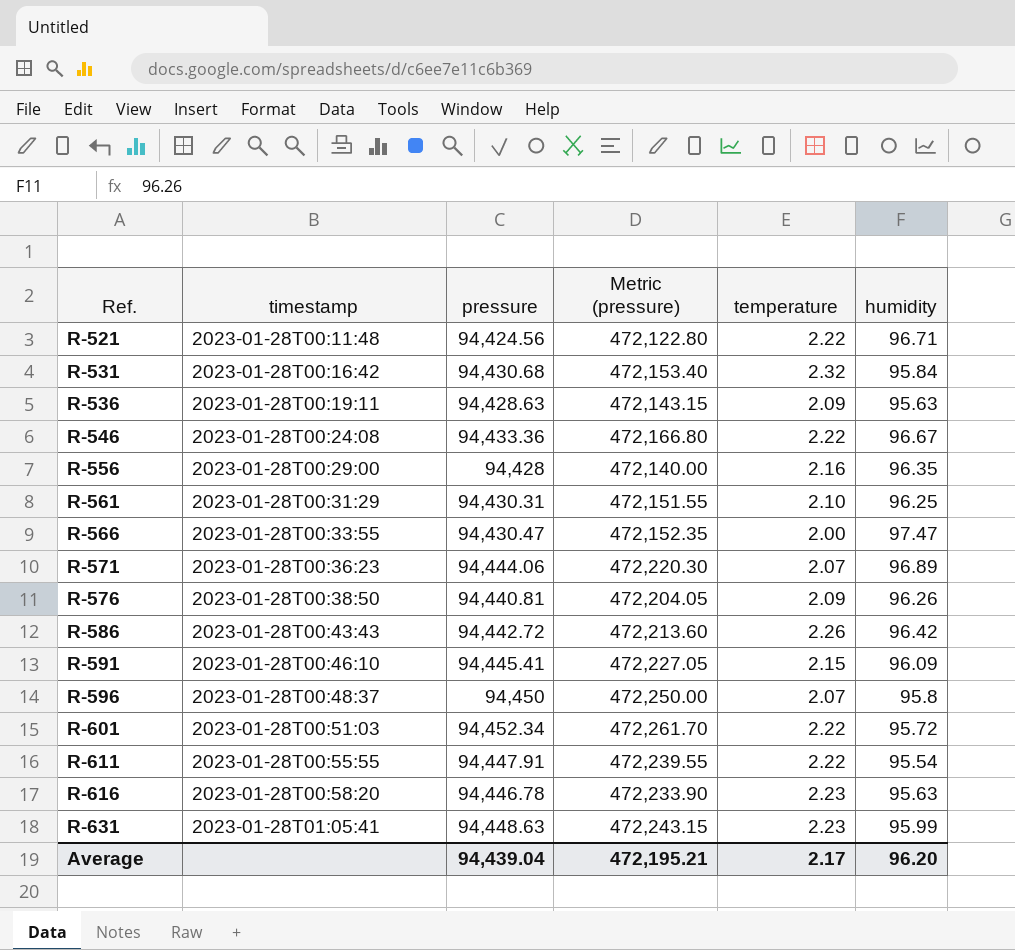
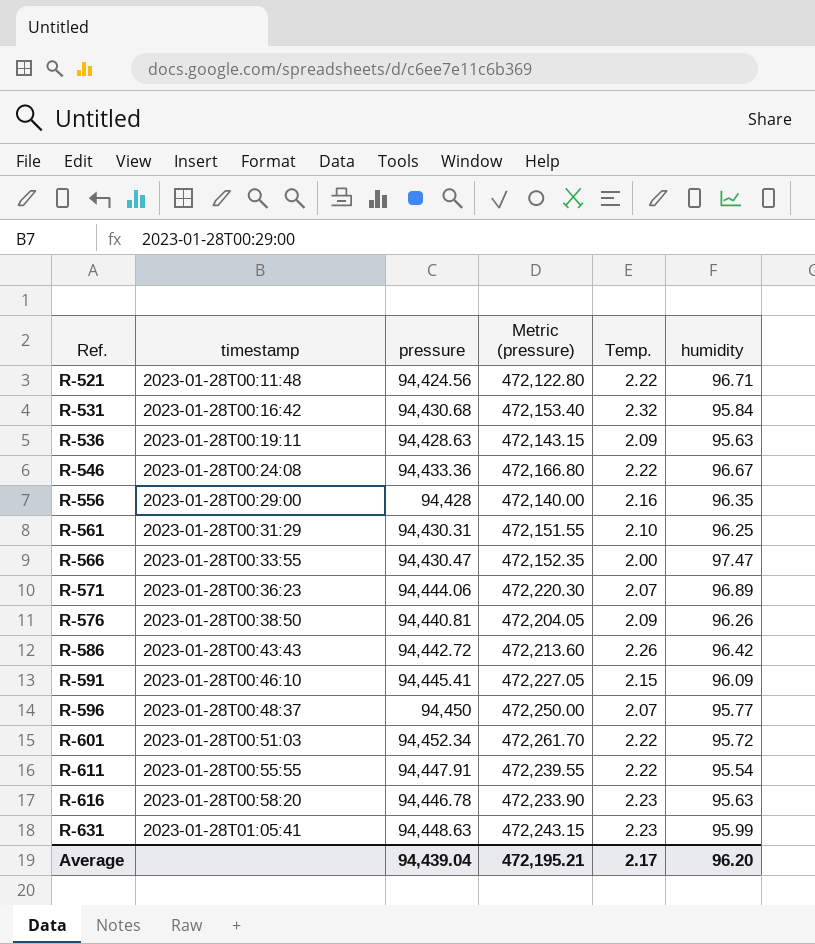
column name: temperature -> Temp.
R-596 | humidity: 95.8 -> 95.77

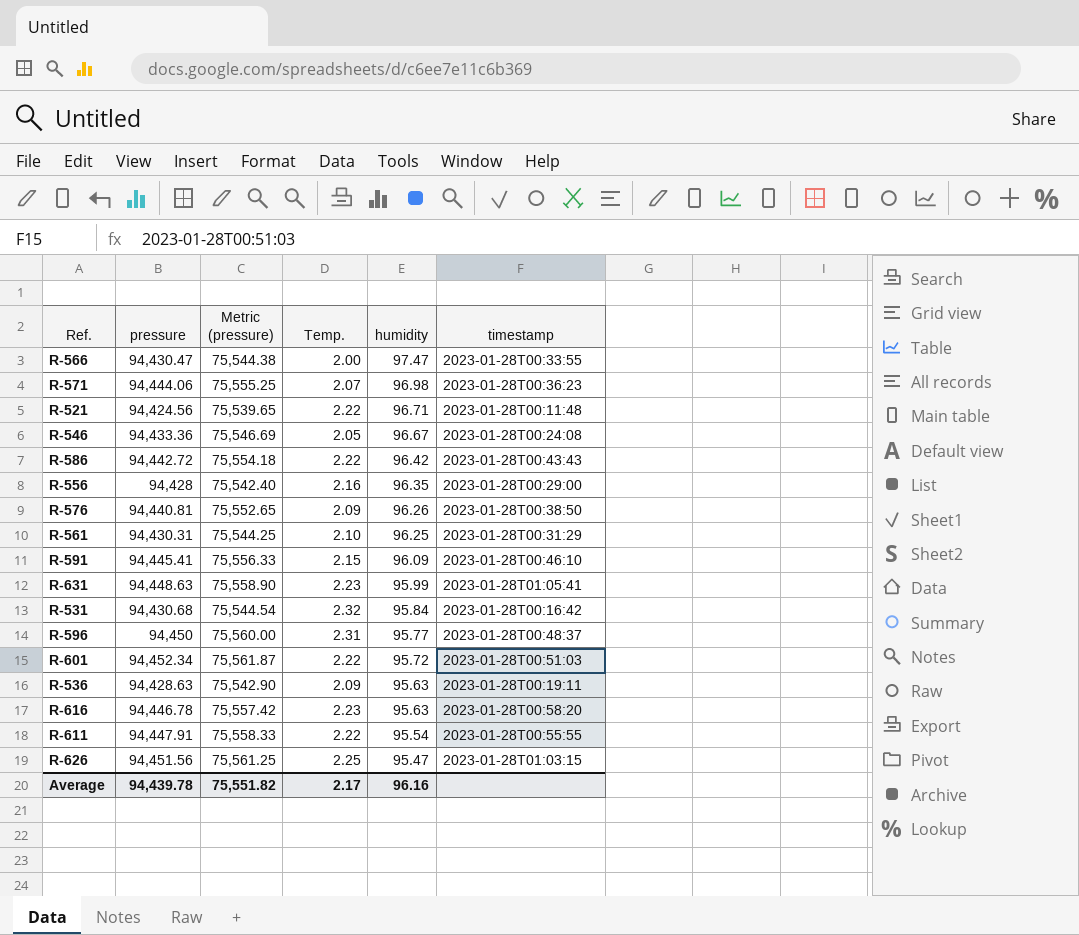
row order: Ref. ascending -> humidity descending
column Metric (pressure) | formula: [pressure] * 5 -> [pressure] * 0.8
column timestamp | position: 2 -> 6
R-571 | humidity: 96.89 -> 96.98
R-546 | Temp.: 2.22 -> 2.05
R-586 | Temp.: 2.26 -> 2.22
R-596 | Temp.: 2.07 -> 2.31
row R-626: none -> 94,451.56 | 75,561.25 | 2.25 | 95.47 | 2023-01-28T01:03:15
Average | pressure: 94,439.04 -> 94,439.78
Average | Metric (pressure): 472,195.21 -> 75,551.82
Average | humidity: 96.20 -> 96.16

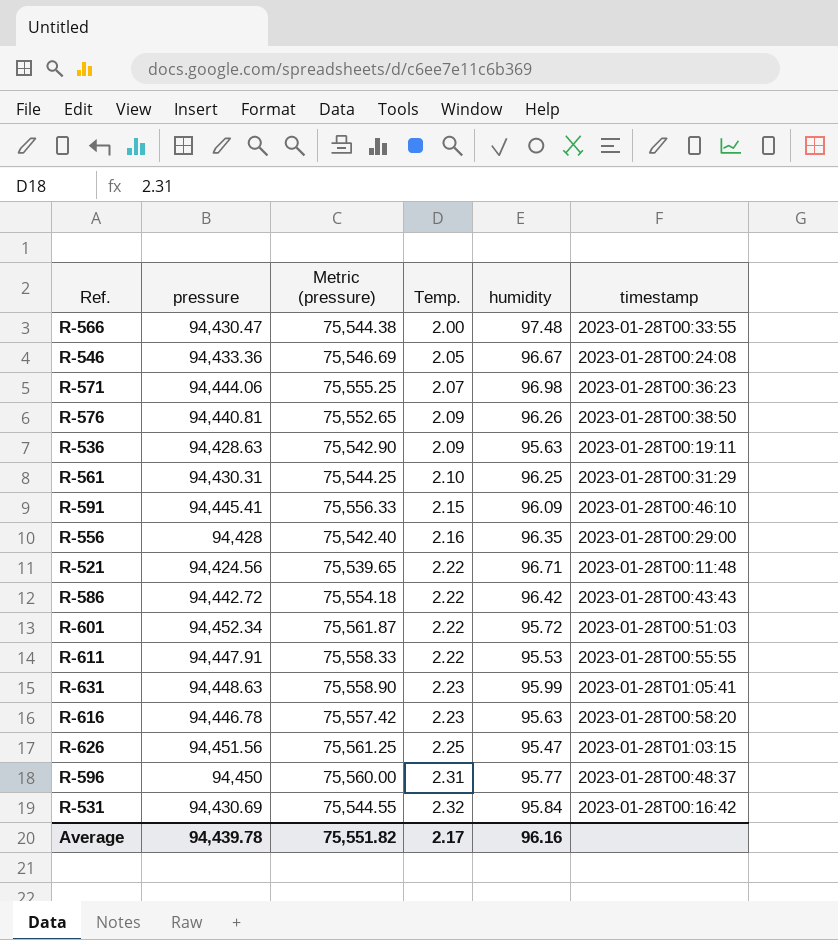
row order: humidity descending -> Temp. ascending
R-566 | humidity: 97.47 -> 97.48
R-611 | humidity: 95.54 -> 95.53
R-531 | pressure: 94,430.68 -> 94,430.69
R-531 | Metric (pressure): 75,544.54 -> 75,544.55

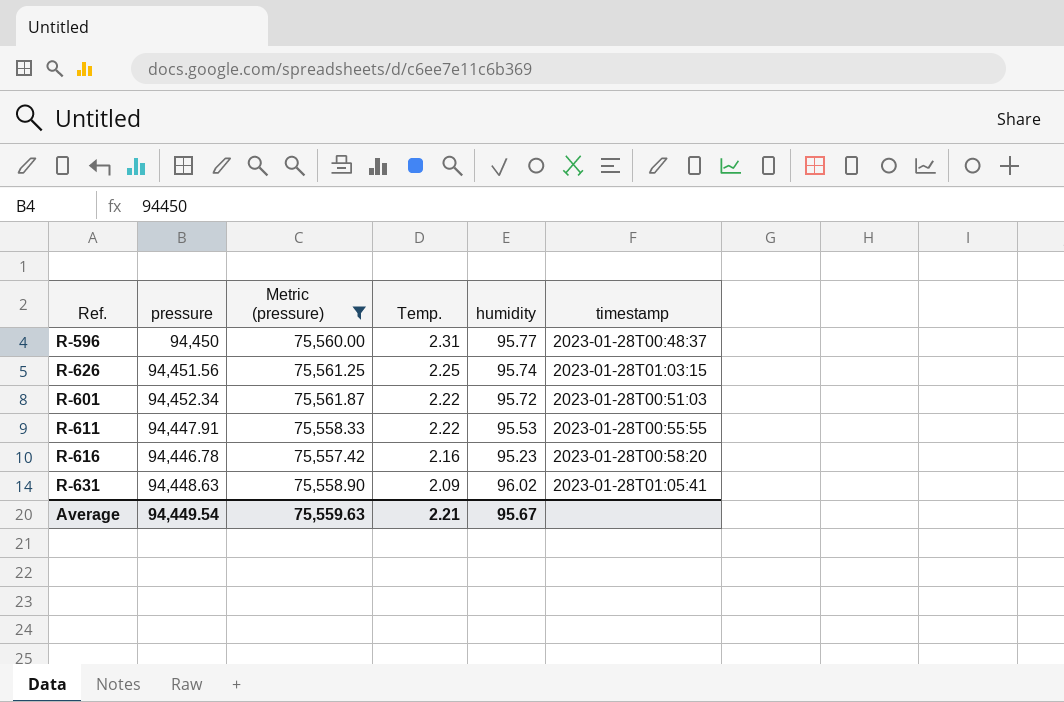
filter: none -> Metric (pressure) >= 75,557.42
row order: Temp. ascending -> Temp. descending
R-626 | humidity: 95.47 -> 95.74
R-616 | Temp.: 2.23 -> 2.16
R-616 | humidity: 95.63 -> 95.23
R-631 | Temp.: 2.23 -> 2.09
R-631 | humidity: 95.99 -> 96.02
Average | pressure: 94,439.78 -> 94,449.54
Average | Metric (pressure): 75,551.82 -> 75,559.63
Average | Temp.: 2.17 -> 2.21
Average | humidity: 96.16 -> 95.67

